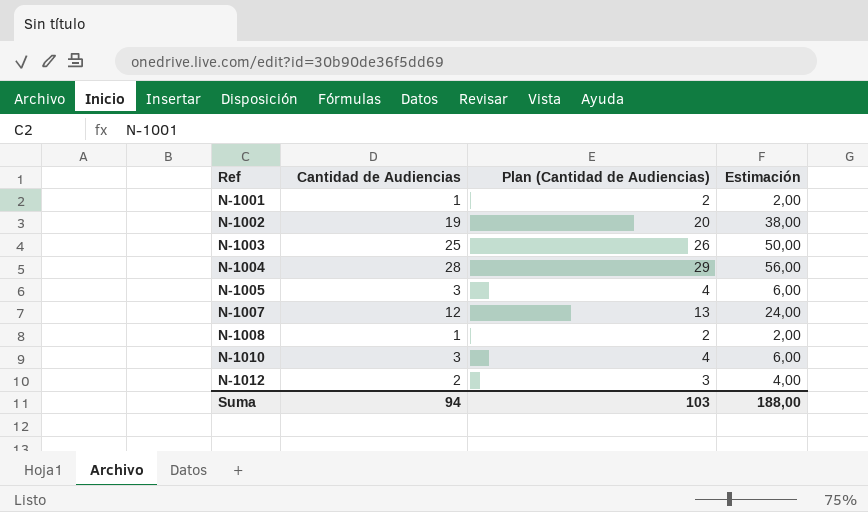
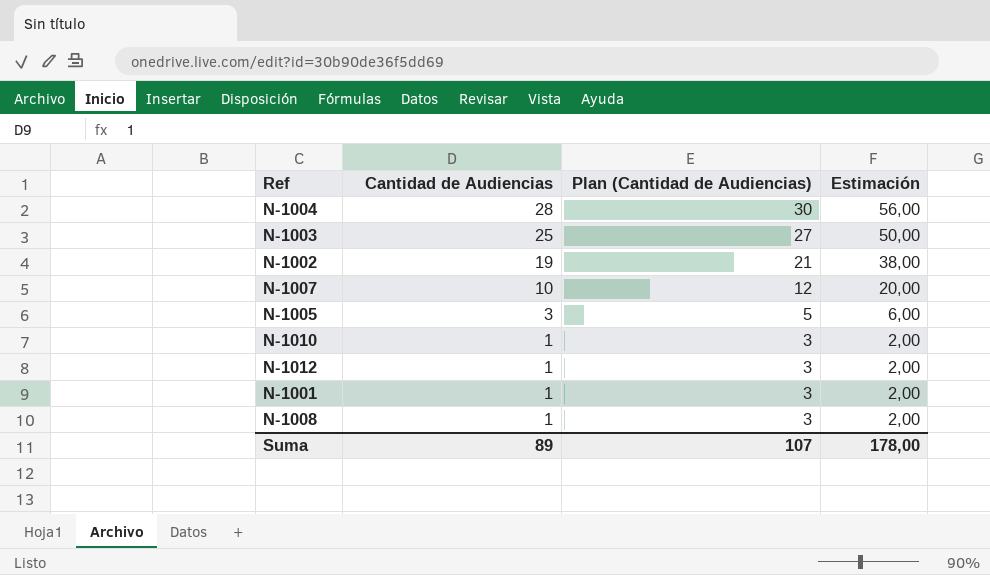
row order: Ref ascending -> Cantidad de Audiencias descending
column Plan (Cantidad de Audiencias) | formula: [Cantidad de Audiencias] + 1 -> [Cantidad de Audiencias] + 2
N-1007 | Cantidad de Audiencias: 12 -> 10
N-1007 | Estimación: 24,00 -> 20,00
N-1010 | Cantidad de Audiencias: 3 -> 1
N-1010 | Estimación: 6,00 -> 2,00
N-1012 | Cantidad de Audiencias: 2 -> 1
N-1012 | Estimación: 4,00 -> 2,00
Suma | Cantidad de Audiencias: 94 -> 89
Suma | Plan (Cantidad de Audiencias): 103 -> 107
Suma | Estimación: 188,00 -> 178,00

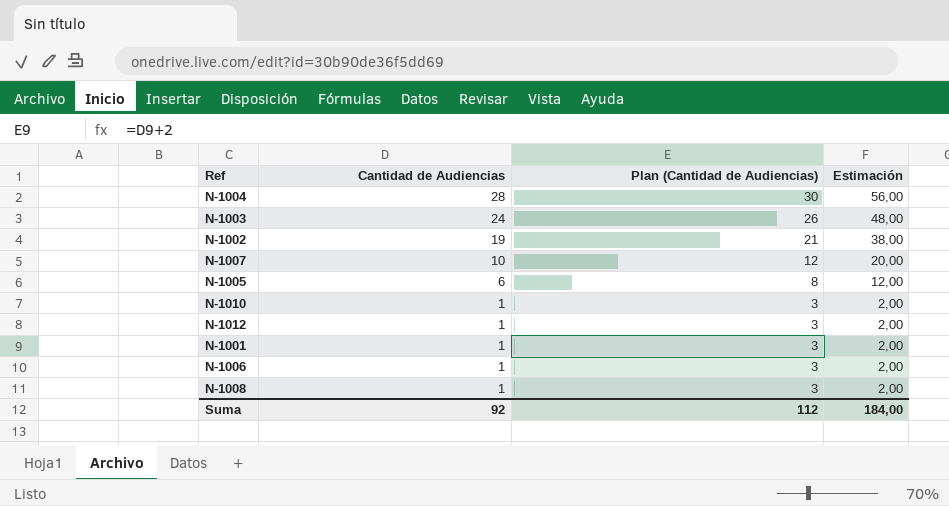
N-1003 | Cantidad de Audiencias: 25 -> 24
N-1003 | Plan (Cantidad de Audiencias): 27 -> 26
N-1003 | Estimación: 50,00 -> 48,00
N-1005 | Cantidad de Audiencias: 3 -> 6
N-1005 | Plan (Cantidad de Audiencias): 5 -> 8
N-1005 | Estimación: 6,00 -> 12,00
row N-1006: none -> 1 | 3 | 2,00
Suma | Cantidad de Audiencias: 89 -> 92
Suma | Plan (Cantidad de Audiencias): 107 -> 112
Suma | Estimación: 178,00 -> 184,00

